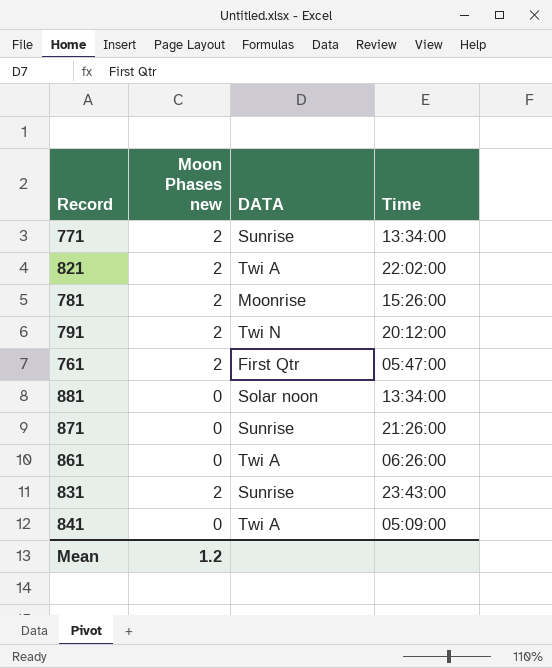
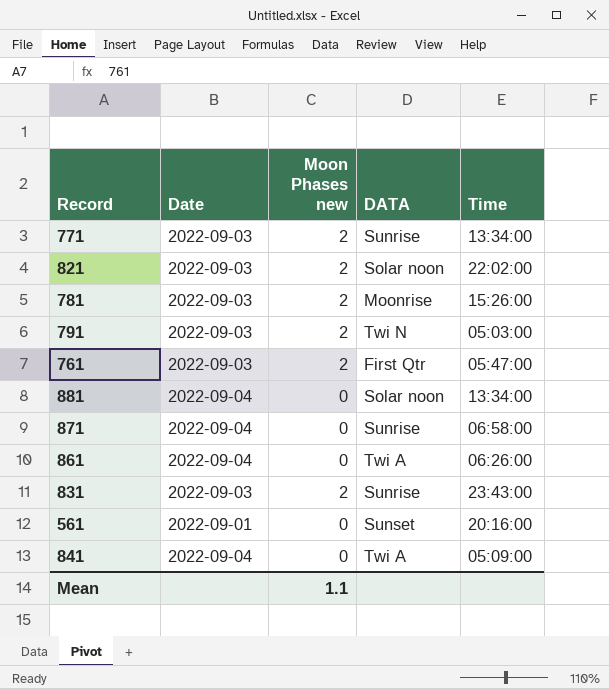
column Date | position: none -> 2
821 | DATA: Twi A -> Solar noon
791 | Time: 20:12:00 -> 05:03:00
871 | Time: 21:26:00 -> 06:58:00
row 561: none -> 2022-09-01 | 0 | Sunset | 20:16:00
Mean | Moon Phases new: 1.2 -> 1.1

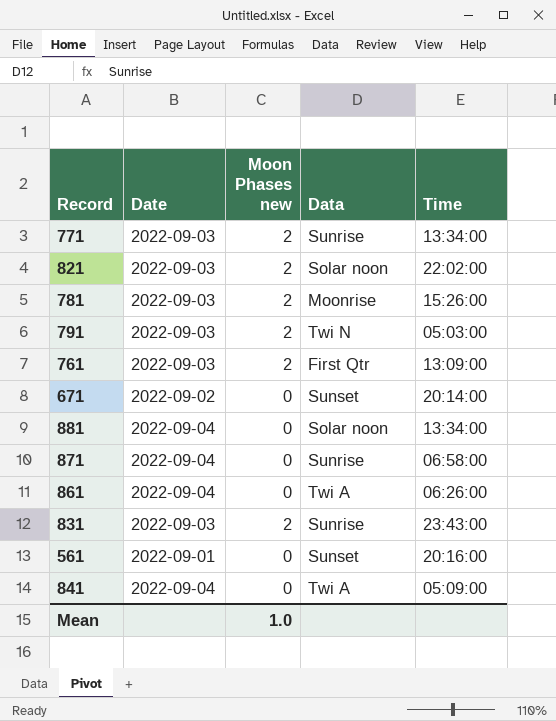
column name: DATA -> Data
761 | Time: 05:47:00 -> 13:09:00
row 671: none -> 2022-09-02 | 0 | Sunset | 20:14:00
Mean | Moon Phases new: 1.1 -> 1.0

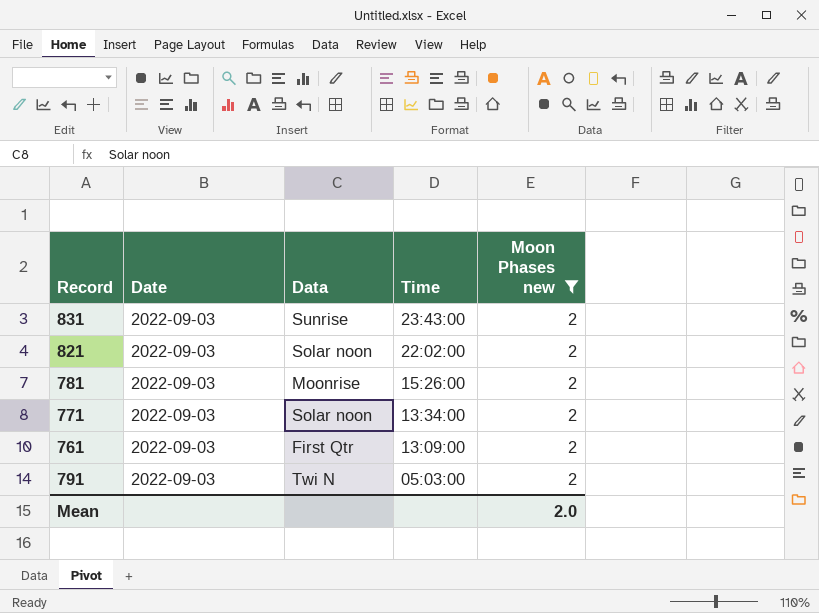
filter: none -> Moon Phases new = 2
row order: none -> Time descending
column Moon Phases new | position: 3 -> 5
771 | Data: Sunrise -> Solar noon
Mean | Moon Phases new: 1.0 -> 2.0

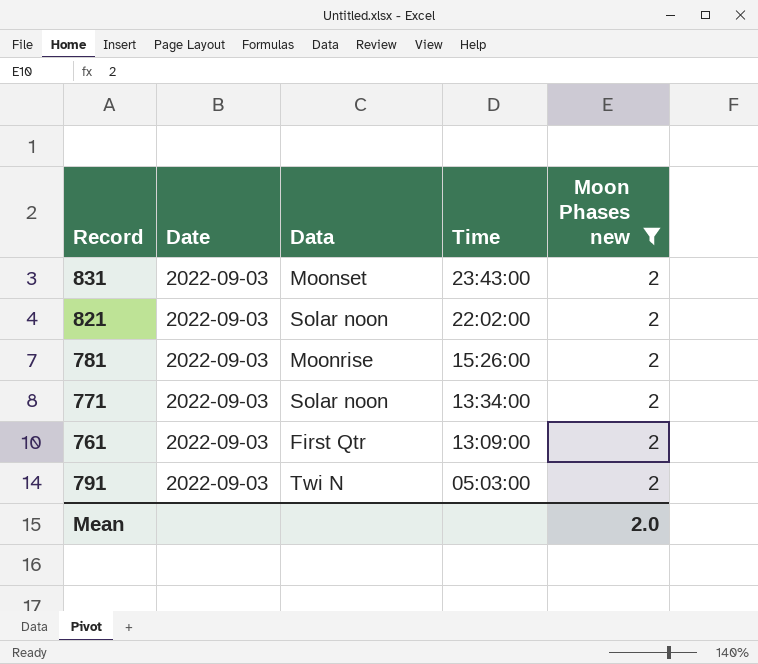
831 | Data: Sunrise -> Moonset

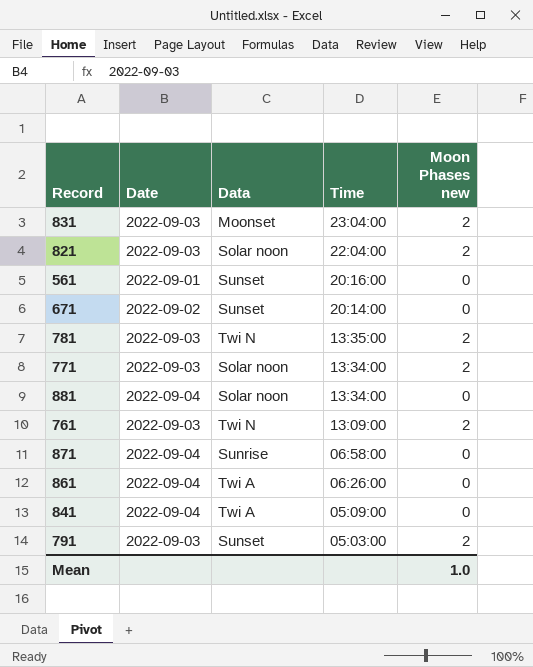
filter: Moon Phases new = 2 -> none
831 | Time: 23:43:00 -> 23:04:00
821 | Time: 22:02:00 -> 22:04:00
781 | Data: Moonrise -> Twi N
781 | Time: 15:26:00 -> 13:35:00
761 | Data: First Qtr -> Twi N
791 | Data: Twi N -> Sunset
Mean | Moon Phases new: 2.0 -> 1.0

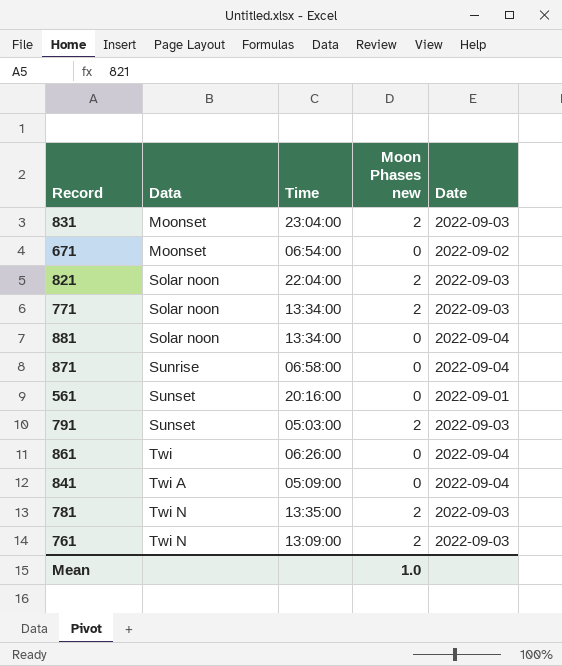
row order: Time descending -> Data ascending
column Date | position: 2 -> 5
671 | Data: Sunset -> Moonset
671 | Time: 20:14:00 -> 06:54:00
861 | Data: Twi A -> Twi

